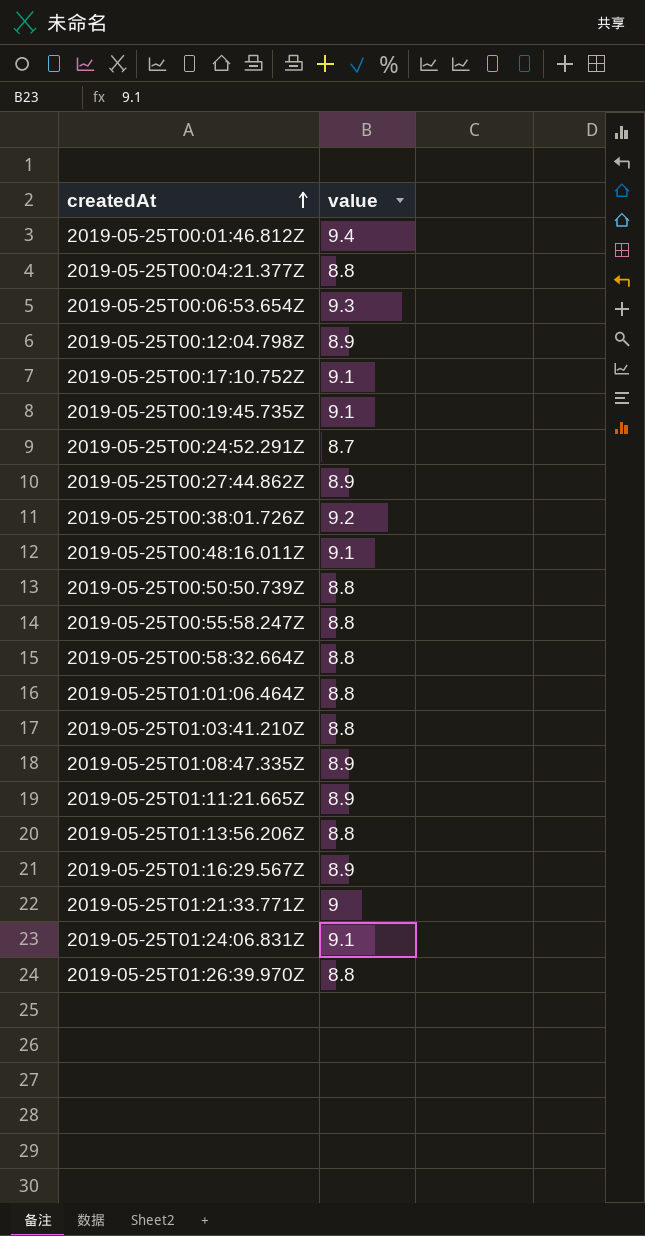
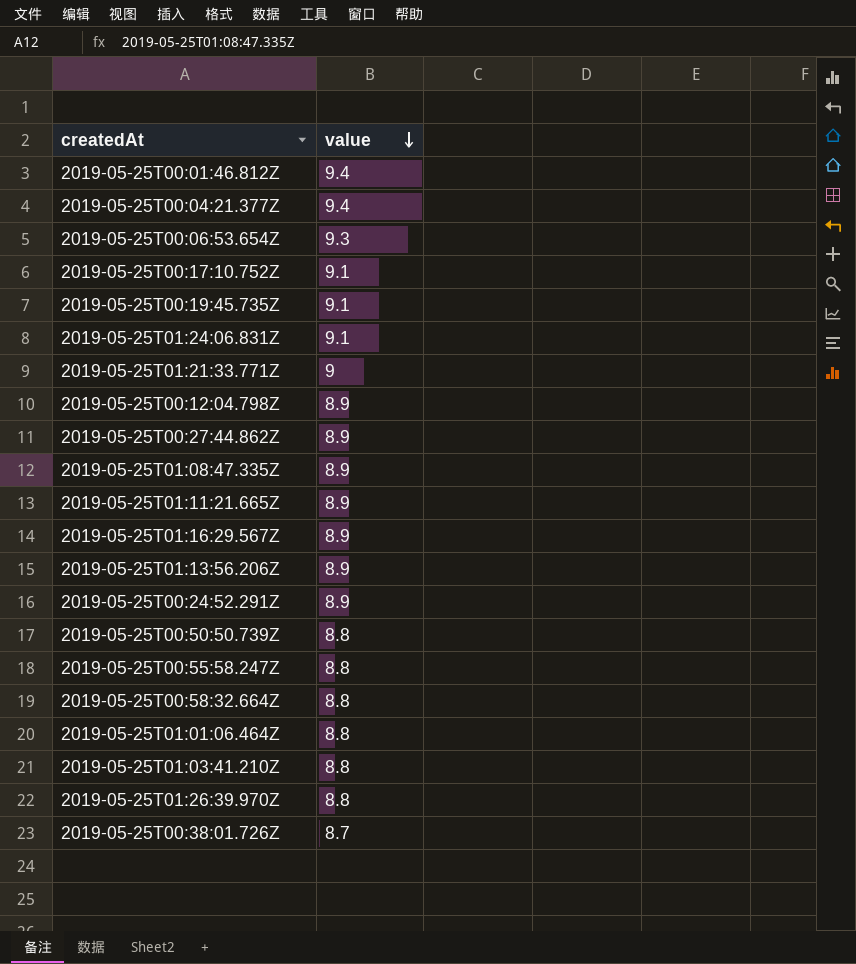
row order: createdAt ascending -> value descending
row 2019-05-25T00:48:16.011Z: 9.1 -> none
2019-05-25T00:04:21.377Z | value: 8.8 -> 9.4
2019-05-25T01:13:56.206Z | value: 8.8 -> 8.9
2019-05-25T00:24:52.291Z | value: 8.7 -> 8.9
2019-05-25T00:38:01.726Z | value: 9.2 -> 8.7

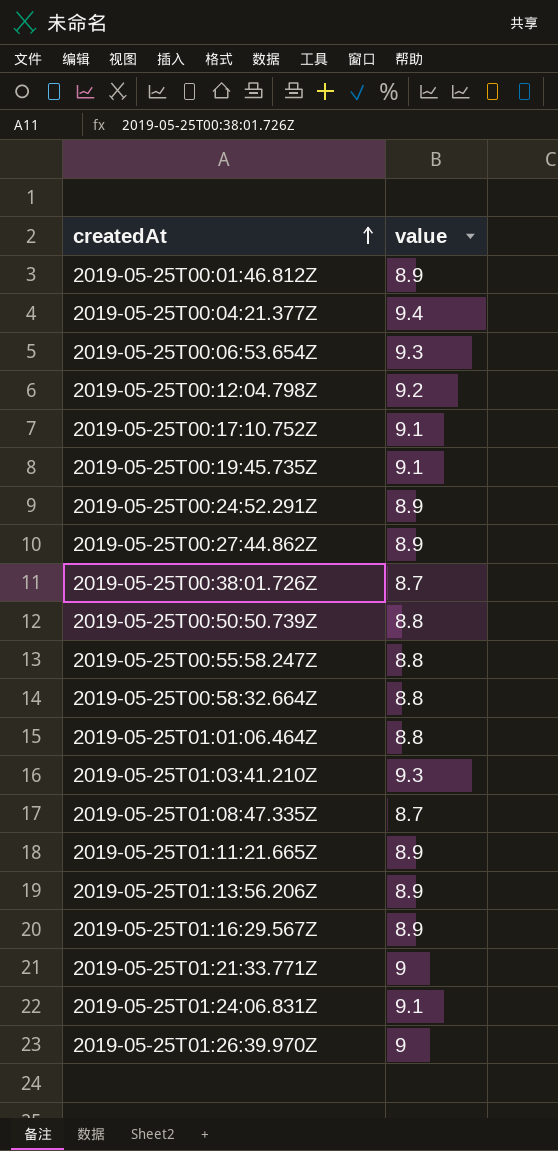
row order: value descending -> createdAt ascending
2019-05-25T00:01:46.812Z | value: 9.4 -> 8.9
2019-05-25T00:12:04.798Z | value: 8.9 -> 9.2
2019-05-25T01:03:41.210Z | value: 8.8 -> 9.3
2019-05-25T01:08:47.335Z | value: 8.9 -> 8.7
2019-05-25T01:26:39.970Z | value: 8.8 -> 9

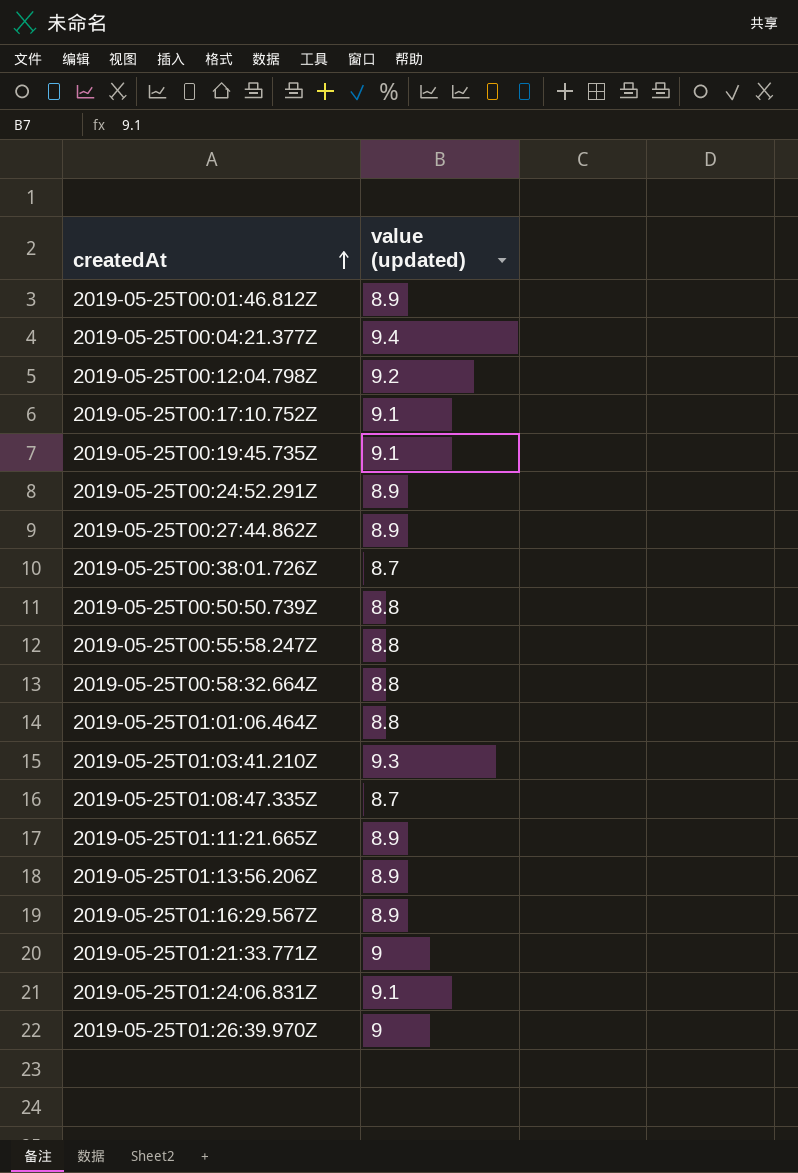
column name: value -> value (updated)
row 2019-05-25T00:06:53.654Z: 9.3 -> none

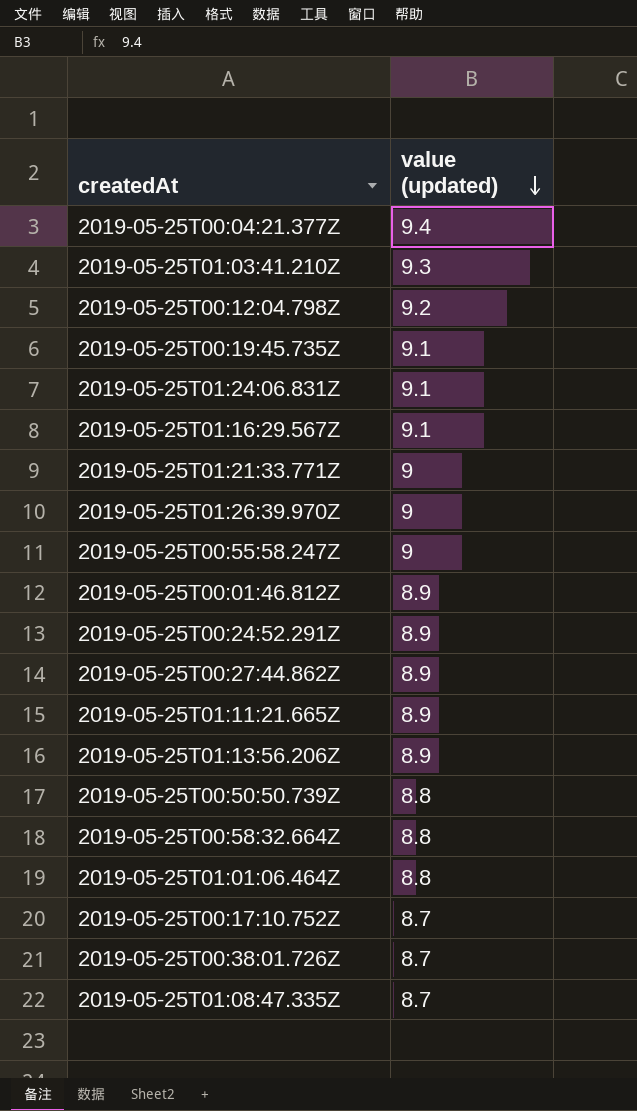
row order: createdAt ascending -> value (updated) descending
2019-05-25T01:16:29.567Z | value (updated): 8.9 -> 9.1
2019-05-25T00:55:58.247Z | value (updated): 8.8 -> 9
2019-05-25T00:17:10.752Z | value (updated): 9.1 -> 8.7

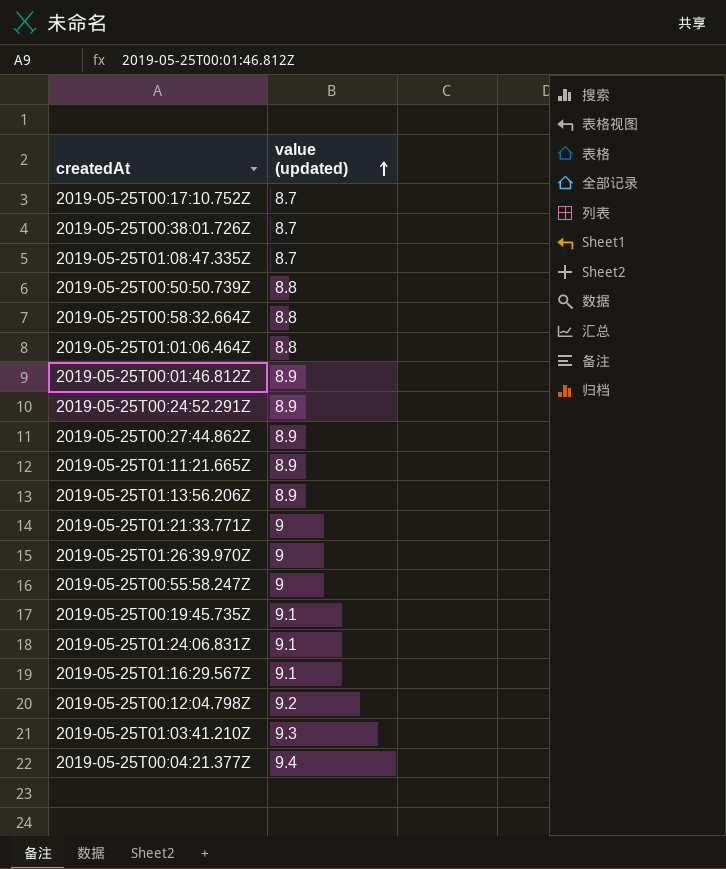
row order: value (updated) descending -> value (updated) ascending

